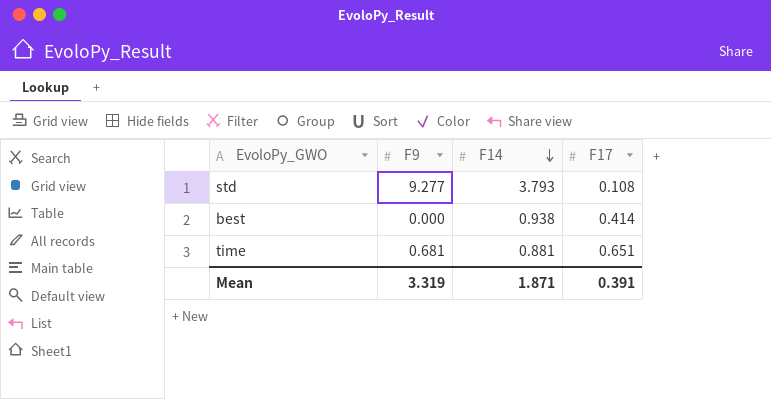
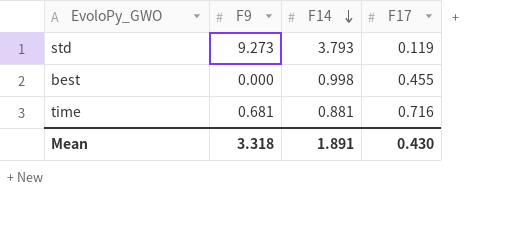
std | F9: 9.277 -> 9.273
std | F17: 0.108 -> 0.119
best | F14: 0.938 -> 0.998
best | F17: 0.414 -> 0.455
time | F17: 0.651 -> 0.716
Mean | F9: 3.319 -> 3.318
Mean | F14: 1.871 -> 1.891
Mean | F17: 0.391 -> 0.430

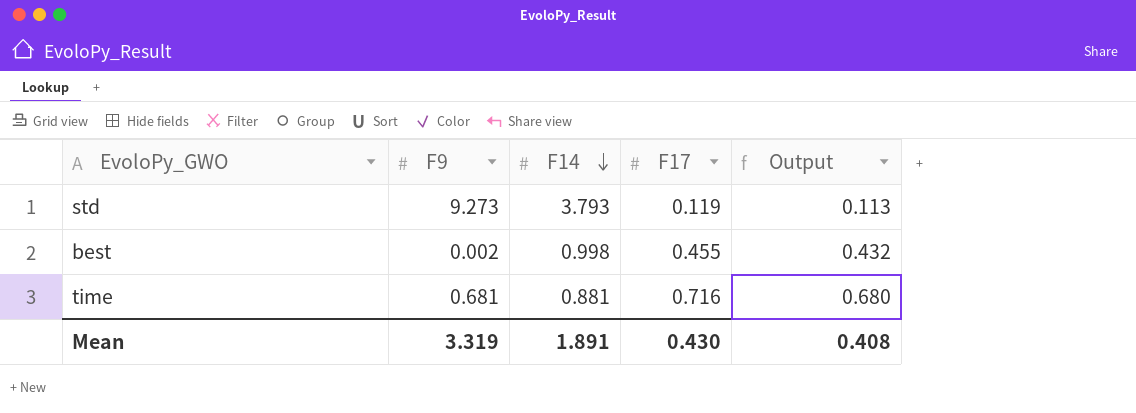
column Output | formula: none -> [F17] * 0.95
best | F9: 0.000 -> 0.002
Mean | F9: 3.318 -> 3.319

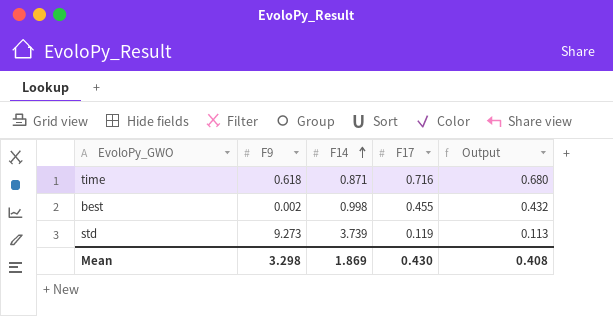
row order: F14 descending -> F14 ascending
time | F9: 0.681 -> 0.618
time | F14: 0.881 -> 0.871
std | F14: 3.793 -> 3.739
Mean | F9: 3.319 -> 3.298
Mean | F14: 1.891 -> 1.869

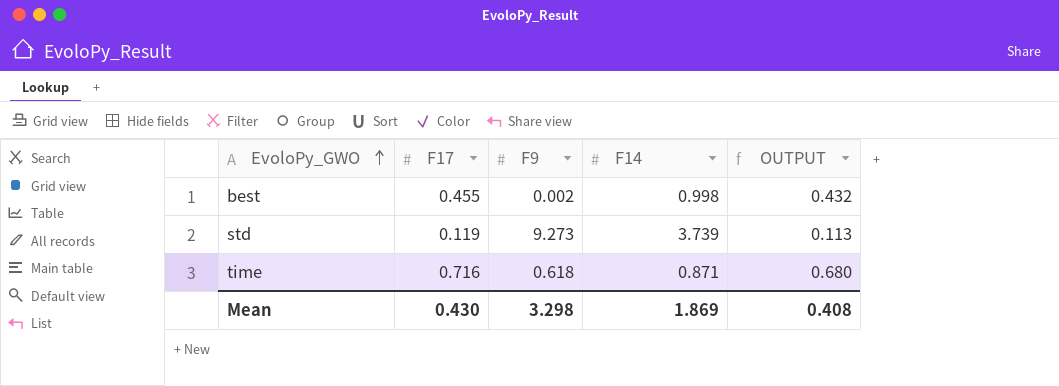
row order: F14 ascending -> EvoloPy_GWO ascending
column F17 | position: 4 -> 2
column name: Output -> OUTPUT

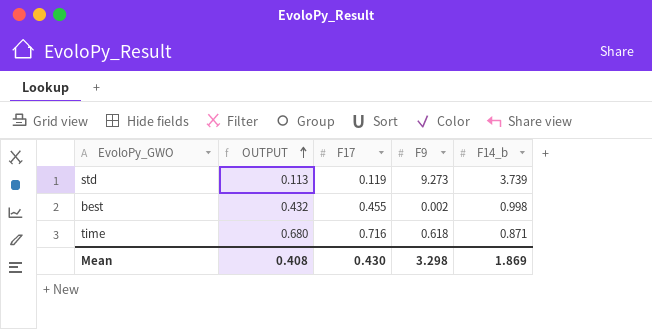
row order: EvoloPy_GWO ascending -> OUTPUT ascending
column OUTPUT | position: 5 -> 2
column name: F14 -> F14_b

